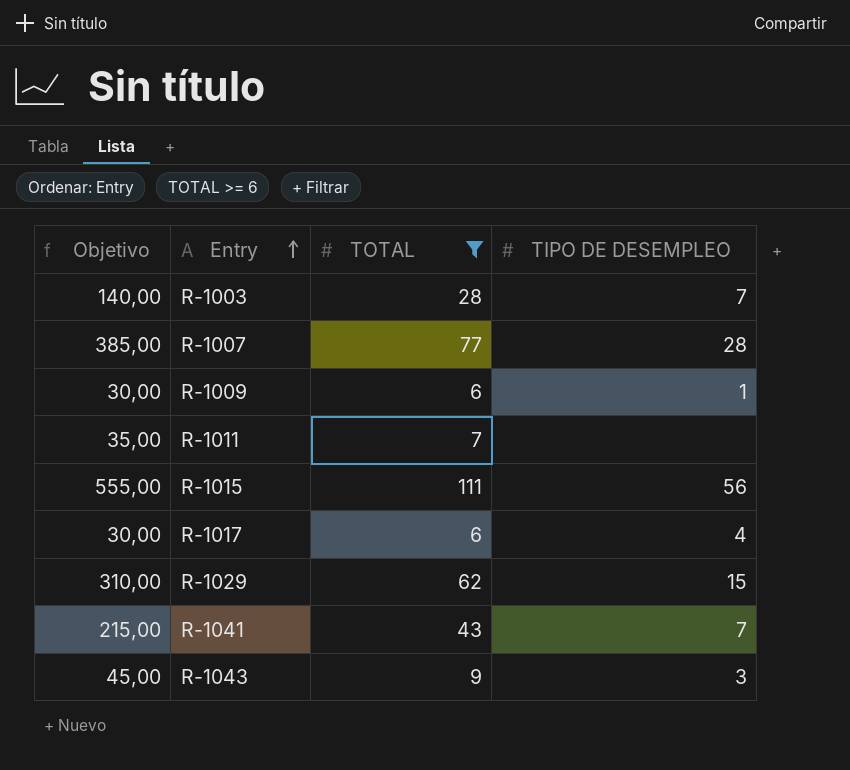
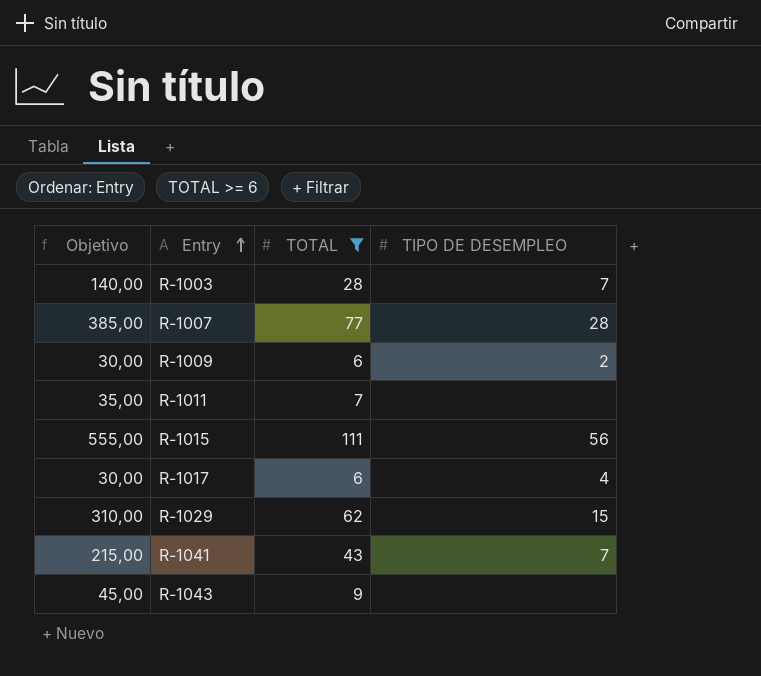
R-1009 | TIPO DE DESEMPLEO: 1 -> 2
R-1043 | TIPO DE DESEMPLEO: 3 -> none

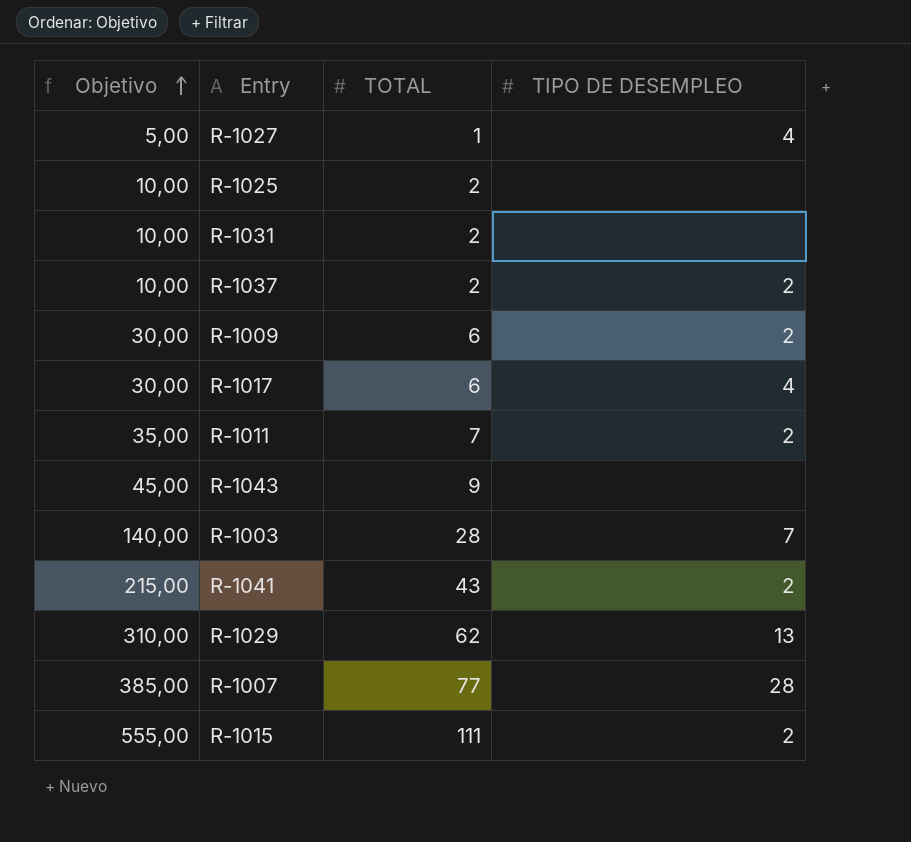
filter: TOTAL >= 6 -> none
row order: Entry ascending -> Objetivo ascending
R-1011 | TIPO DE DESEMPLEO: none -> 2
R-1041 | TIPO DE DESEMPLEO: 7 -> 2
R-1029 | TIPO DE DESEMPLEO: 15 -> 13
R-1015 | TIPO DE DESEMPLEO: 56 -> 2

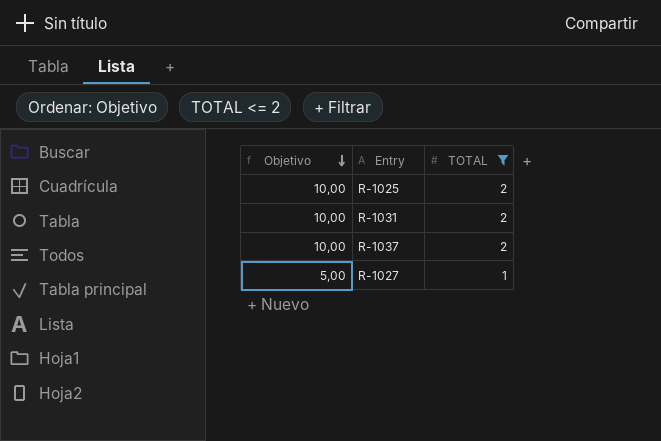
filter: none -> TOTAL <= 2
row order: Objetivo ascending -> Objetivo descending
column TIPO DE DESEMPLEO | position: 4 -> none

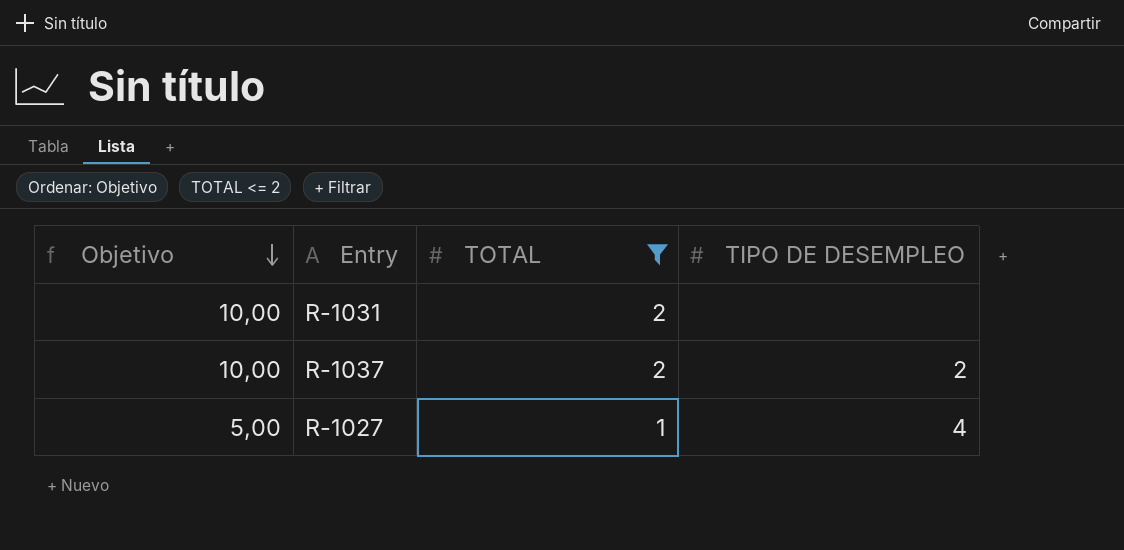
column TIPO DE DESEMPLEO | position: none -> 4
row R-1025: 10,00 | 2 -> none

